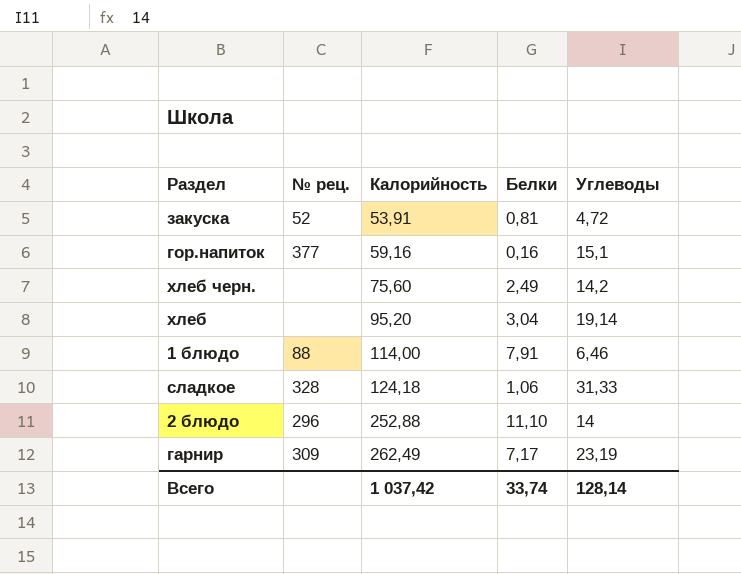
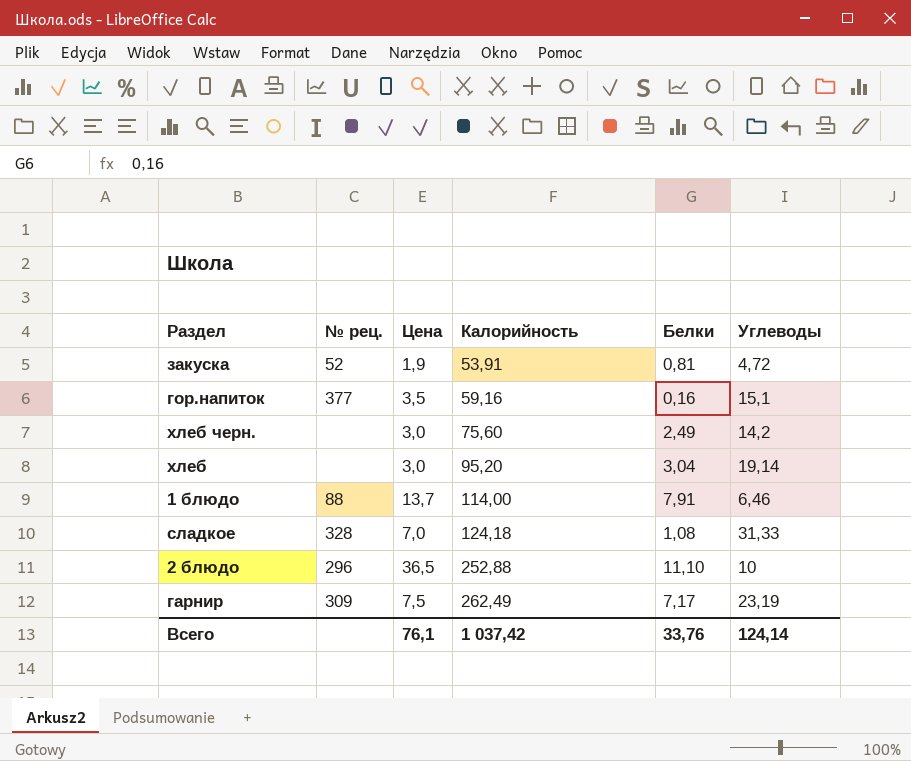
column Цена | position: none -> 3
сладкое | Белки: 1,06 -> 1,08
2 блюдо | Углеводы: 14 -> 10
Всего | Белки: 33,74 -> 33,76
Всего | Углеводы: 128,14 -> 124,14

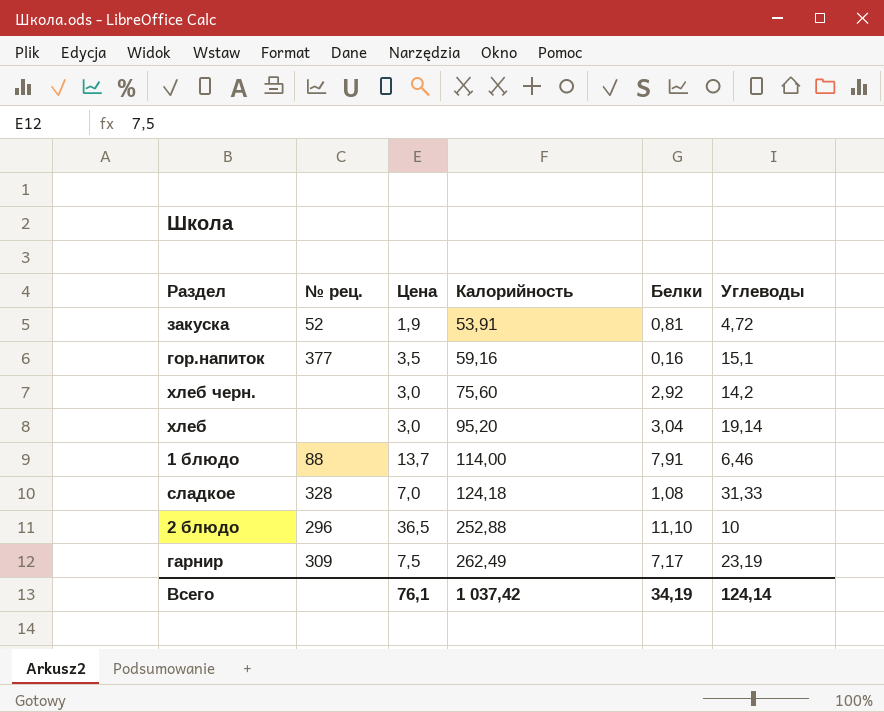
хлеб черн. | Белки: 2,49 -> 2,92
Всего | Белки: 33,76 -> 34,19

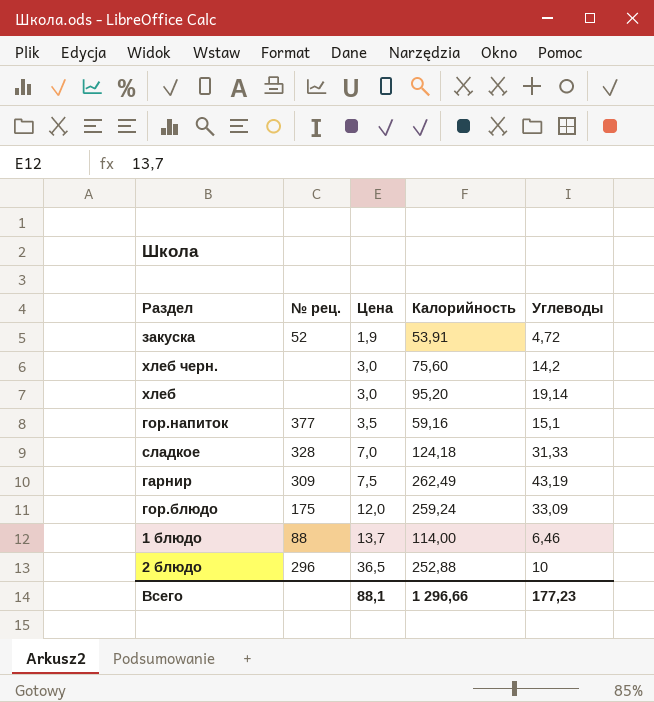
row order: Калорийность ascending -> Цена ascending
column Белки | position: 5 -> none
гарнир | Углеводы: 23,19 -> 43,19
row гор.блюдо: none -> 175 | 12,0 | 259,24 | 33,09
Всего | Цена: 76,1 -> 88,1
Всего | Калорийность: 1 037,42 -> 1 296,66
Всего | Углеводы: 124,14 -> 177,23

